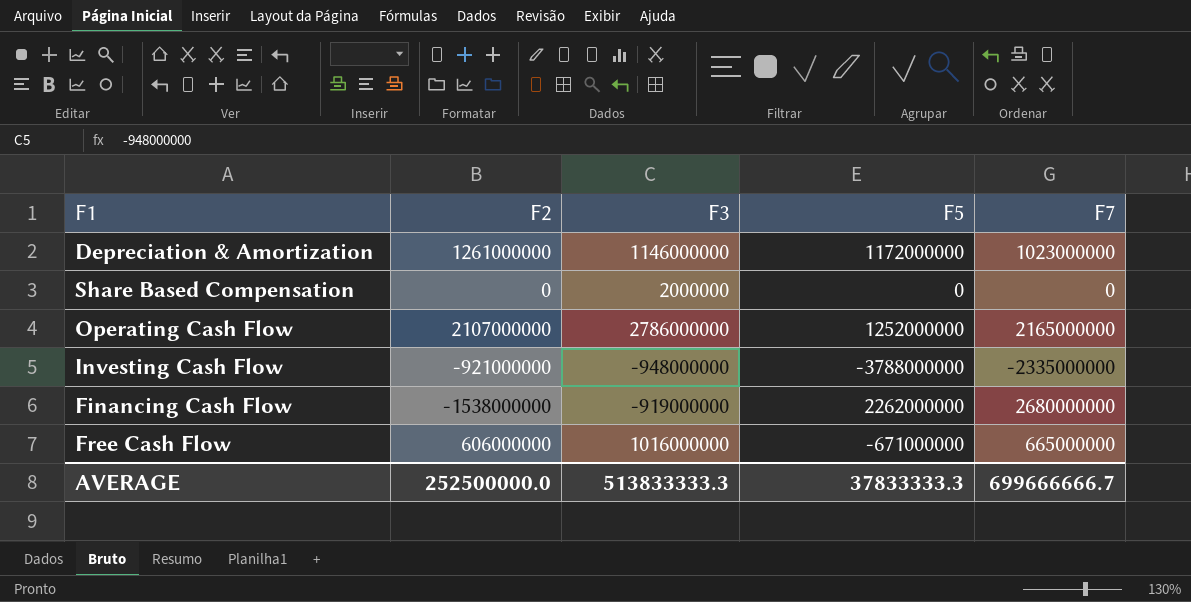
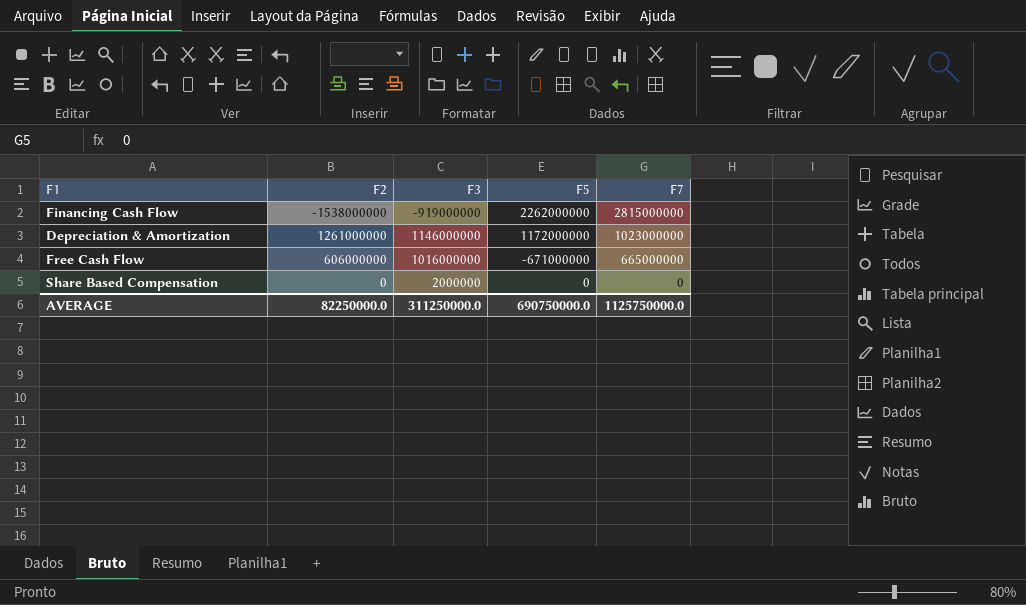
row order: none -> F7 descending
row Operating Cash Flow: 2107000000 | 2786000000 | 1252000000 | 2165000000 -> none
row Investing Cash Flow: -921000000 | -948000000 | -3788000000 | -2335000000 -> none
Financing Cash Flow | F7: 2680000000 -> 2815000000
AVERAGE | F2: 252500000.0 -> 82250000.0
AVERAGE | F3: 513833333.3 -> 311250000.0
AVERAGE | F5: 37833333.3 -> 690750000.0
AVERAGE | F7: 699666666.7 -> 1125750000.0

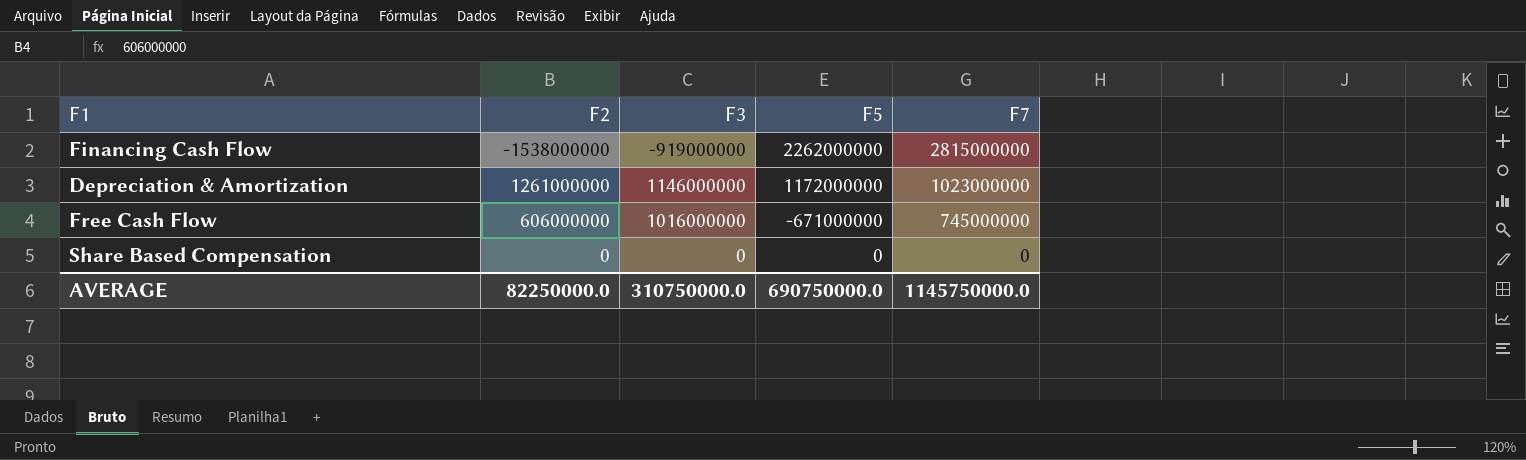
Free Cash Flow | F7: 665000000 -> 745000000
Share Based Compensation | F3: 2000000 -> 0
AVERAGE | F3: 311250000.0 -> 310750000.0
AVERAGE | F7: 1125750000.0 -> 1145750000.0

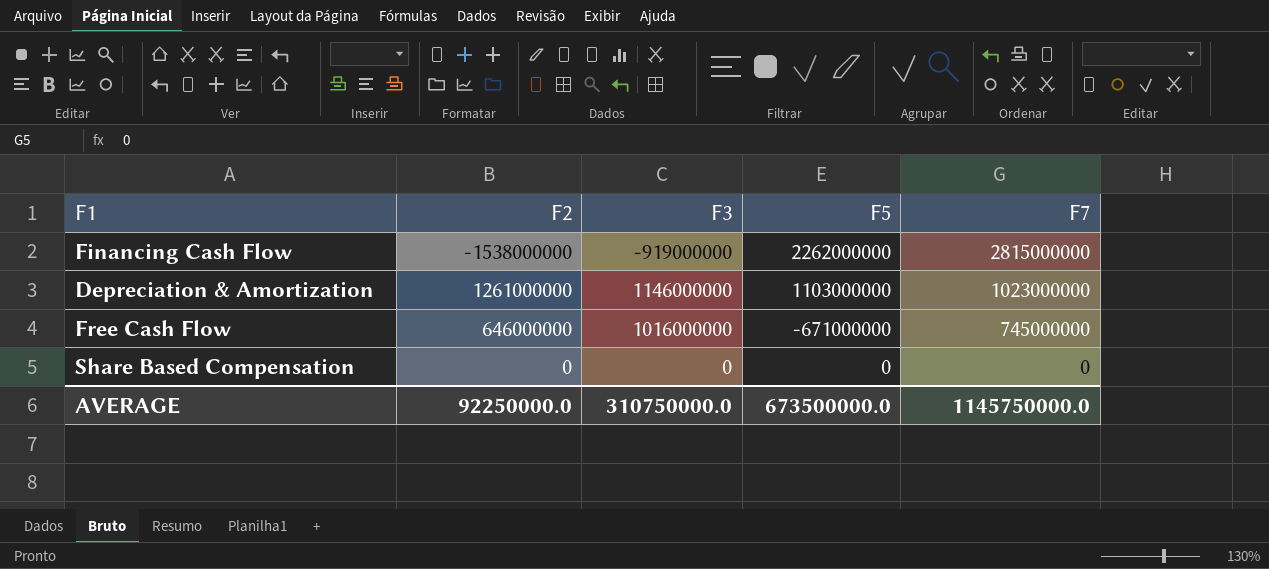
Depreciation & Amortization | F5: 1172000000 -> 1103000000
Free Cash Flow | F2: 606000000 -> 646000000
AVERAGE | F2: 82250000.0 -> 92250000.0
AVERAGE | F5: 690750000.0 -> 673500000.0

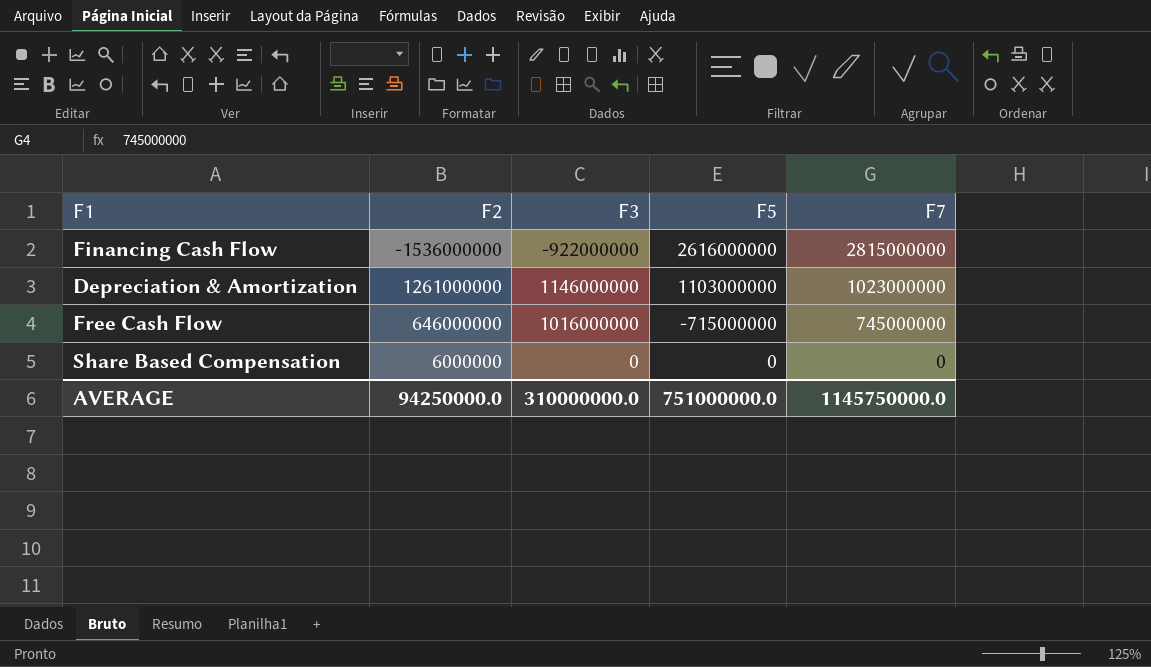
Financing Cash Flow | F2: -1538000000 -> -1536000000
Financing Cash Flow | F3: -919000000 -> -922000000
Financing Cash Flow | F5: 2262000000 -> 2616000000
Free Cash Flow | F5: -671000000 -> -715000000
Share Based Compensation | F2: 0 -> 6000000
AVERAGE | F2: 92250000.0 -> 94250000.0
AVERAGE | F3: 310750000.0 -> 310000000.0
AVERAGE | F5: 673500000.0 -> 751000000.0

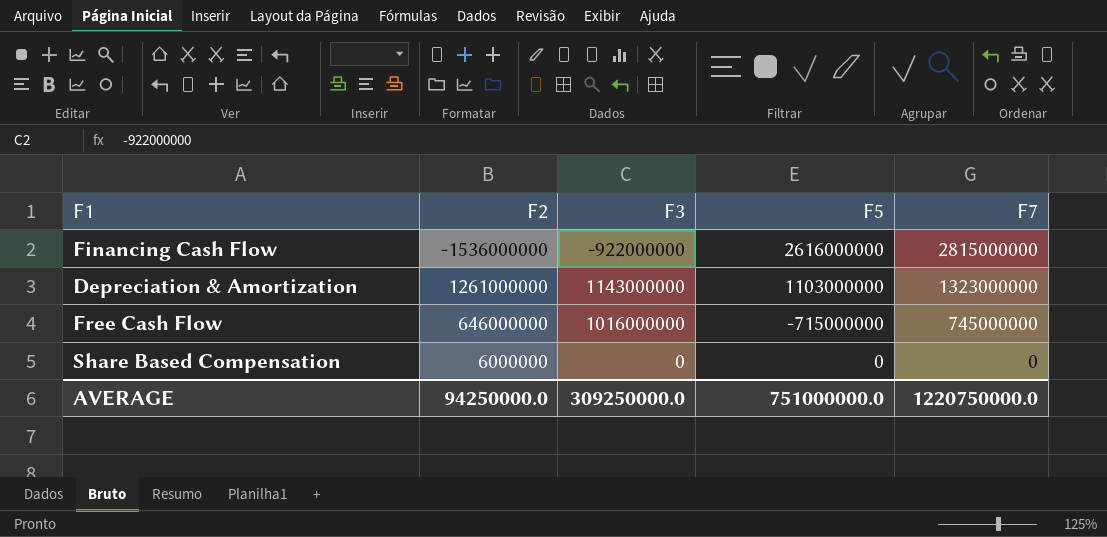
Depreciation & Amortization | F3: 1146000000 -> 1143000000
Depreciation & Amortization | F7: 1023000000 -> 1323000000
AVERAGE | F3: 310000000.0 -> 309250000.0
AVERAGE | F7: 1145750000.0 -> 1220750000.0

